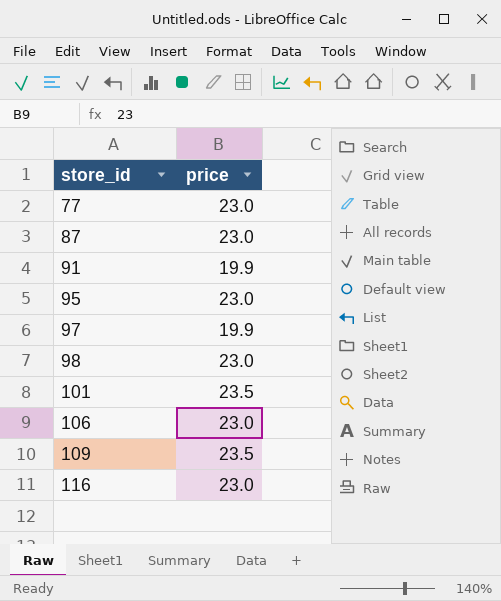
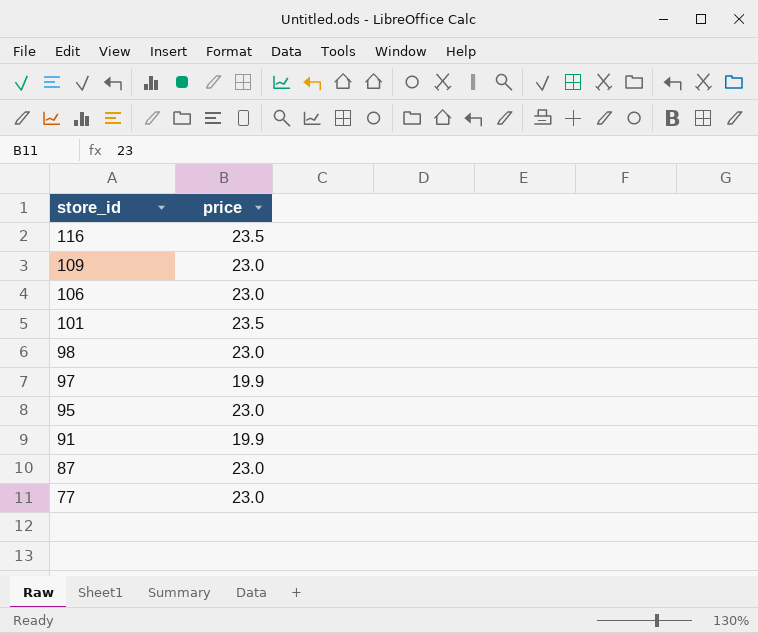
row order: store_id ascending -> store_id descending
116 | price: 23.0 -> 23.5
109 | price: 23.5 -> 23.0

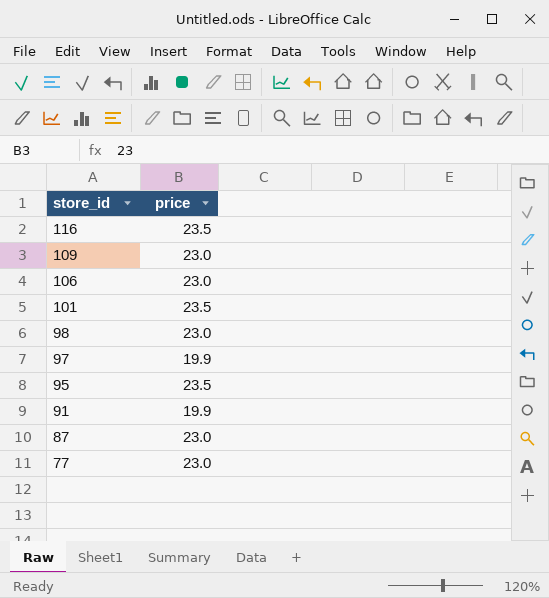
95 | price: 23.0 -> 23.5

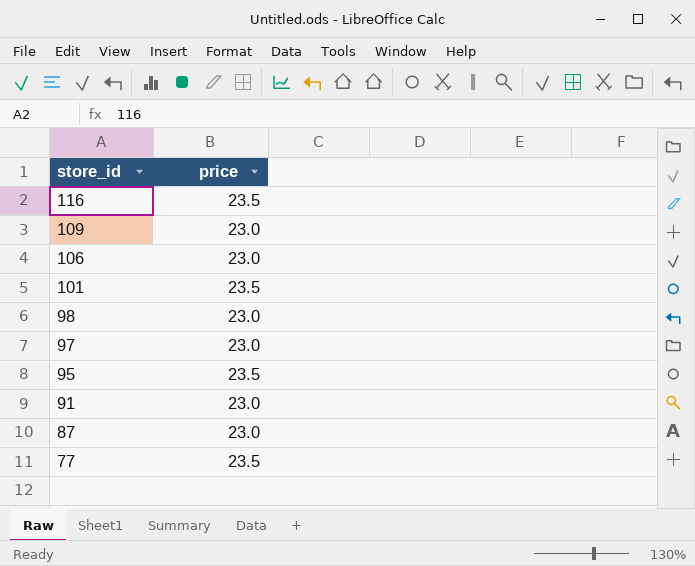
97 | price: 19.9 -> 23.0
91 | price: 19.9 -> 23.0
77 | price: 23.0 -> 23.5

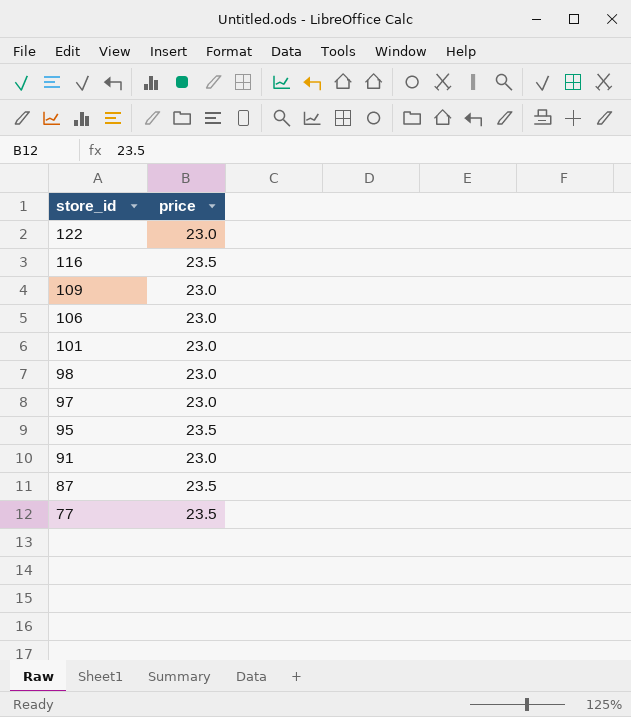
row 122: none -> 23.0
101 | price: 23.5 -> 23.0
87 | price: 23.0 -> 23.5

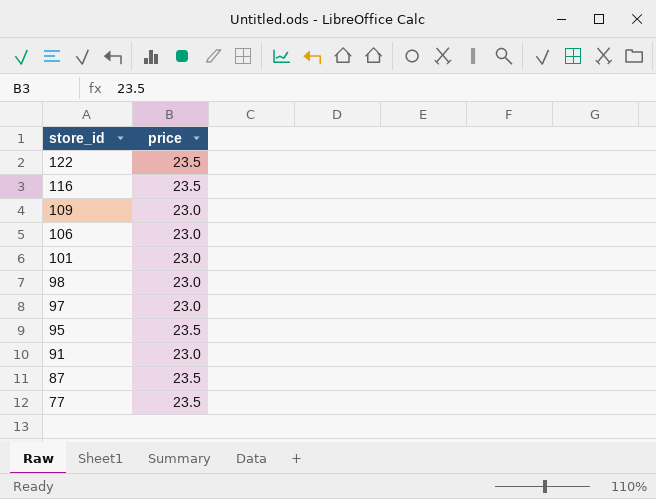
122 | price: 23.0 -> 23.5

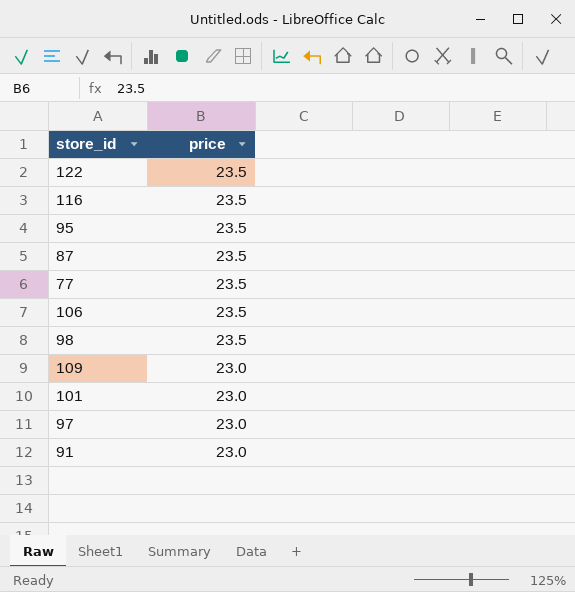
row order: store_id descending -> price descending
106 | price: 23.0 -> 23.5
98 | price: 23.0 -> 23.5

